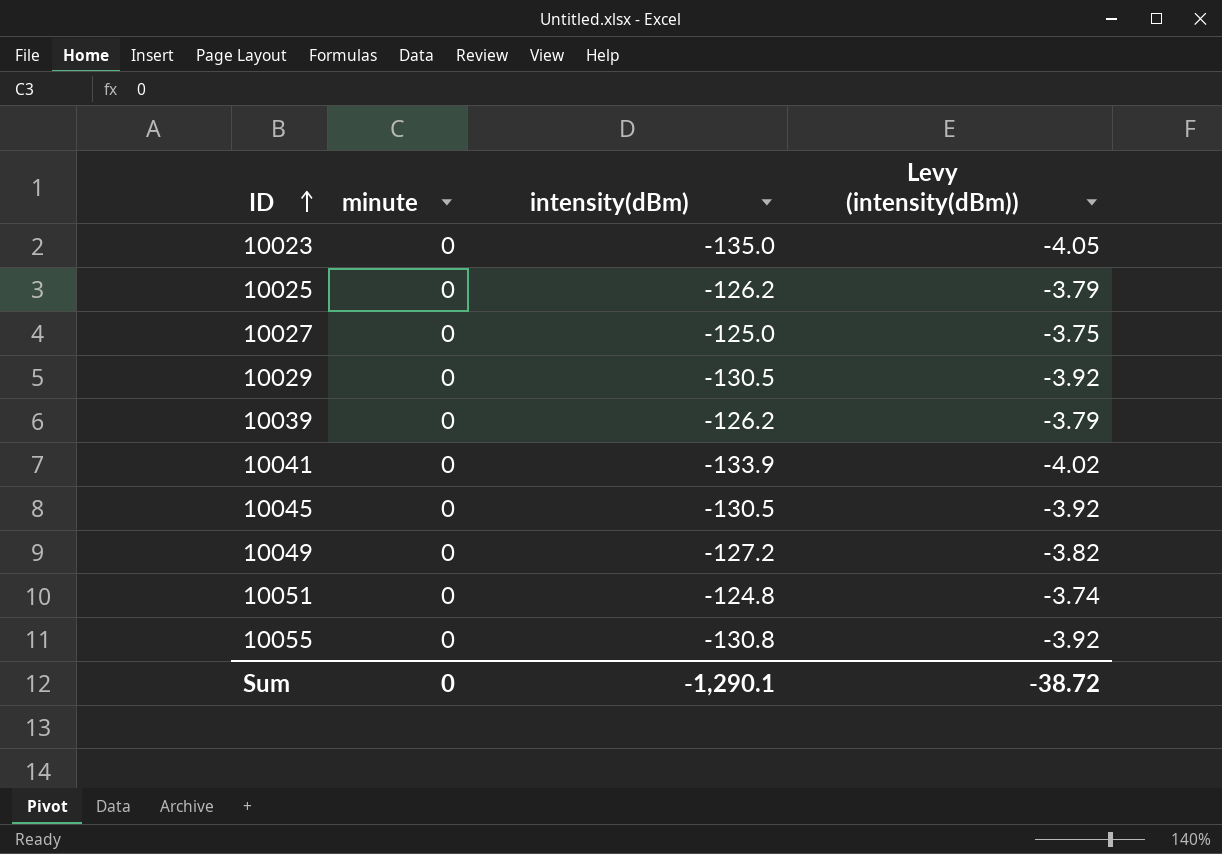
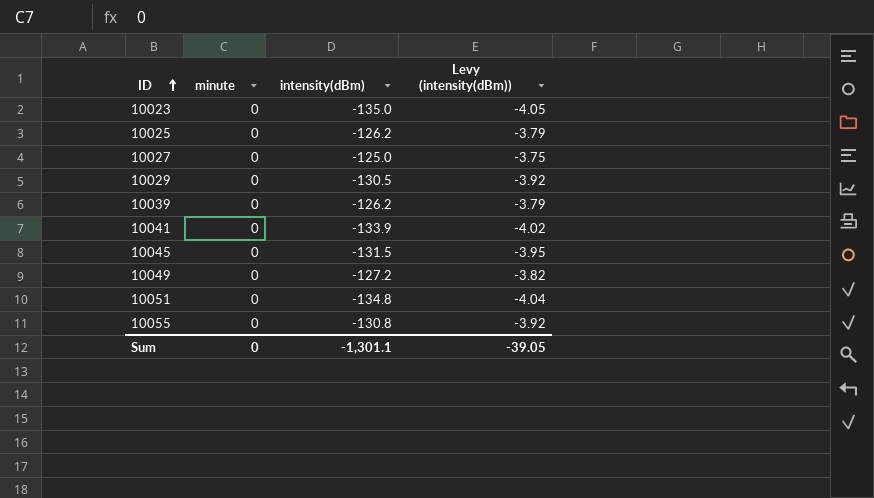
10045 | intensity(dBm): -130.5 -> -131.5
10045 | Levy (intensity(dBm)): -3.92 -> -3.95
10051 | intensity(dBm): -124.8 -> -134.8
10051 | Levy (intensity(dBm)): -3.74 -> -4.04
Sum | intensity(dBm): -1,290.1 -> -1,301.1
Sum | Levy (intensity(dBm)): -38.72 -> -39.05

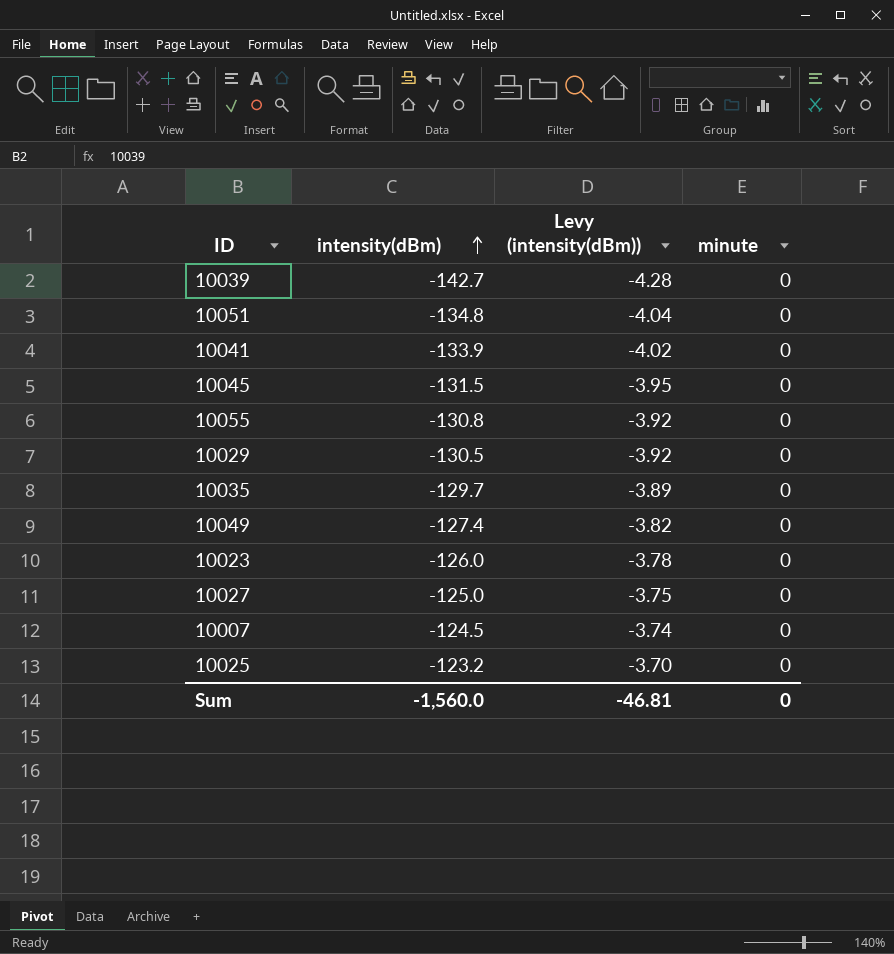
row order: ID ascending -> intensity(dBm) ascending
column minute | position: 2 -> 4
10039 | intensity(dBm): -126.2 -> -142.7
10039 | Levy (intensity(dBm)): -3.79 -> -4.28
row 10035: none -> -129.7 | -3.89 | 0
10049 | intensity(dBm): -127.2 -> -127.4
10023 | intensity(dBm): -135.0 -> -126.0
10023 | Levy (intensity(dBm)): -4.05 -> -3.78
row 10007: none -> -124.5 | -3.74 | 0
10025 | intensity(dBm): -126.2 -> -123.2
10025 | Levy (intensity(dBm)): -3.79 -> -3.70
Sum | intensity(dBm): -1,301.1 -> -1,560.0
Sum | Levy (intensity(dBm)): -39.05 -> -46.81

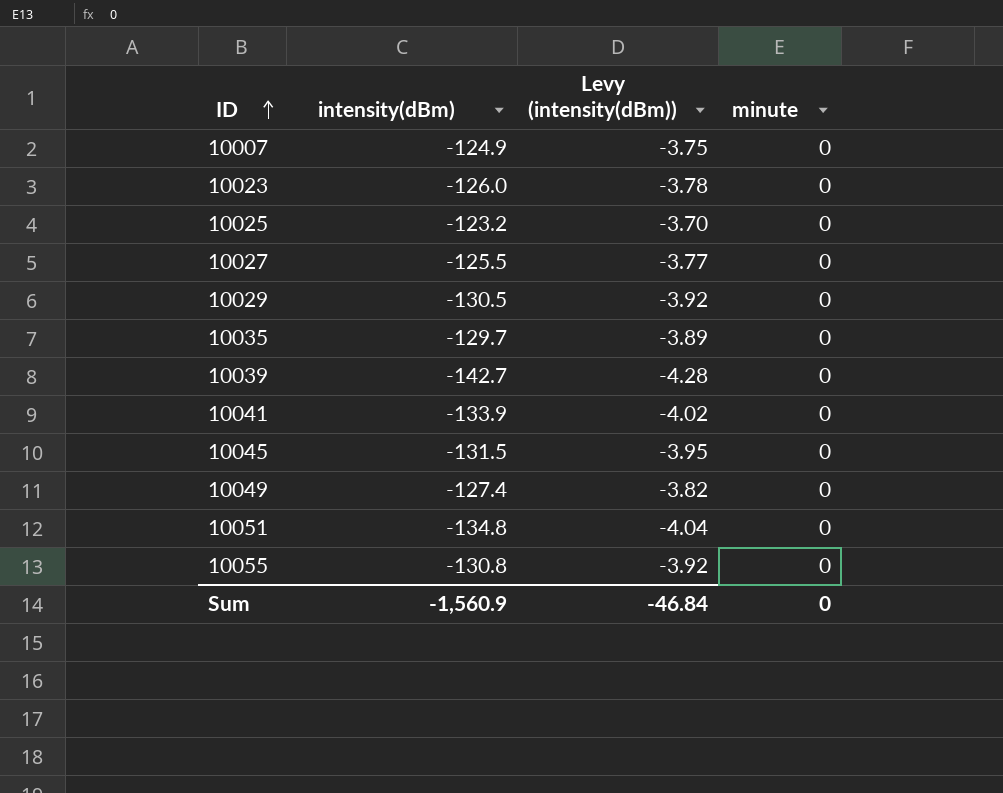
row order: intensity(dBm) ascending -> ID ascending
10007 | intensity(dBm): -124.5 -> -124.9
10007 | Levy (intensity(dBm)): -3.74 -> -3.75
10027 | intensity(dBm): -125.0 -> -125.5
10027 | Levy (intensity(dBm)): -3.75 -> -3.77
Sum | intensity(dBm): -1,560.0 -> -1,560.9
Sum | Levy (intensity(dBm)): -46.81 -> -46.84

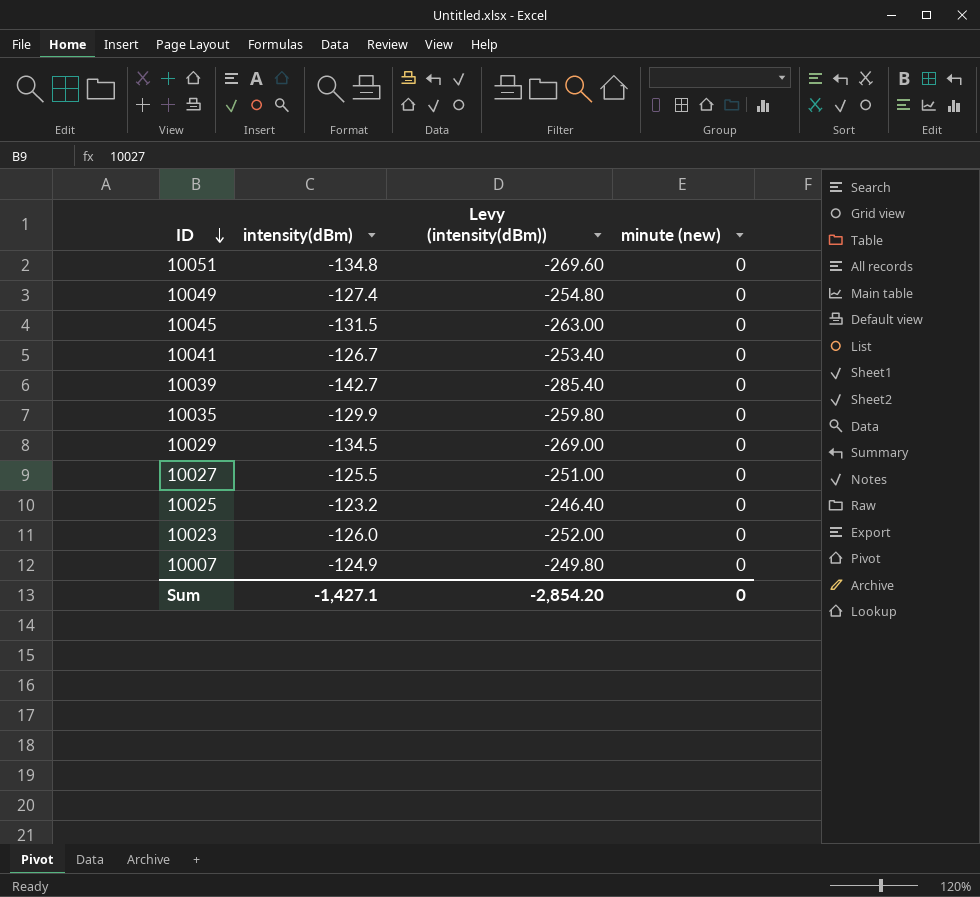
row order: ID ascending -> ID descending
column Levy (intensity(dBm)) | formula: [intensity(dBm)] * 0.03 -> [intensity(dBm)] * 2
column name: minute -> minute (new)
row 10055: -130.8 | -3.92 | 0 -> none
10041 | intensity(dBm): -133.9 -> -126.7
10035 | intensity(dBm): -129.7 -> -129.9
10029 | intensity(dBm): -130.5 -> -134.5
Sum | intensity(dBm): -1,560.9 -> -1,427.1
Sum | Levy (intensity(dBm)): -46.84 -> -2,854.20

